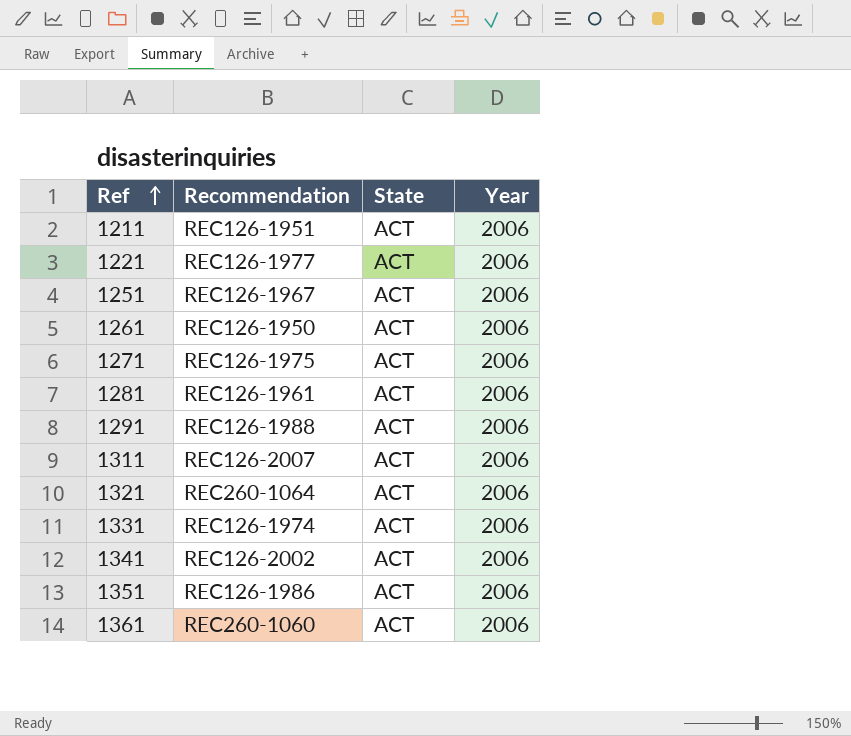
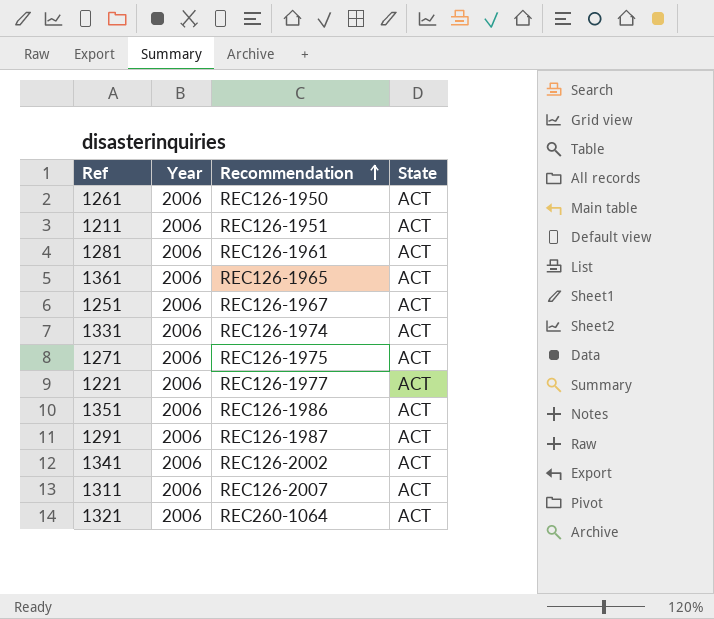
row order: Ref ascending -> Recommendation ascending
column Year | position: 4 -> 2
1361 | Recommendation: REC260-1060 -> REC126-1965
1291 | Recommendation: REC126-1988 -> REC126-1987

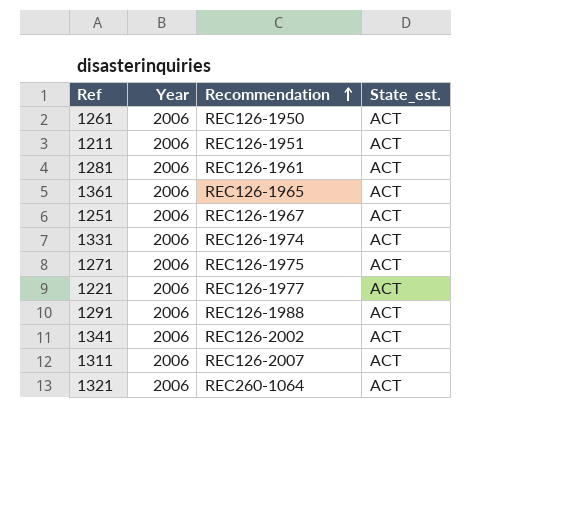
column name: State -> State_est.
row 1351: 2006 | REC126-1986 | ACT -> none
1291 | Recommendation: REC126-1987 -> REC126-1988

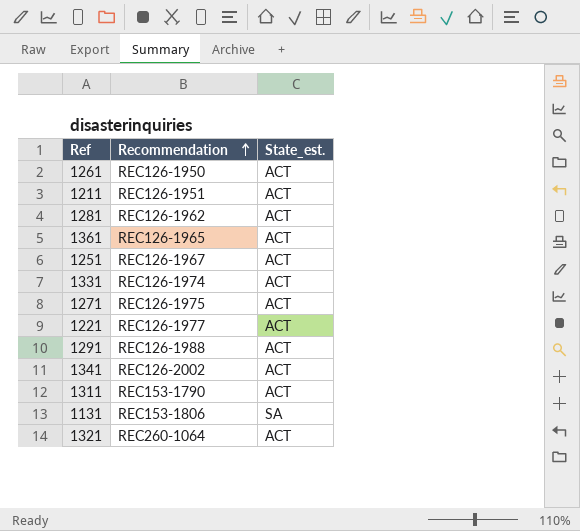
column Year | position: 2 -> none
1281 | Recommendation: REC126-1961 -> REC126-1962
1311 | Recommendation: REC126-2007 -> REC153-1790
row 1131: none -> REC153-1806 | SA

